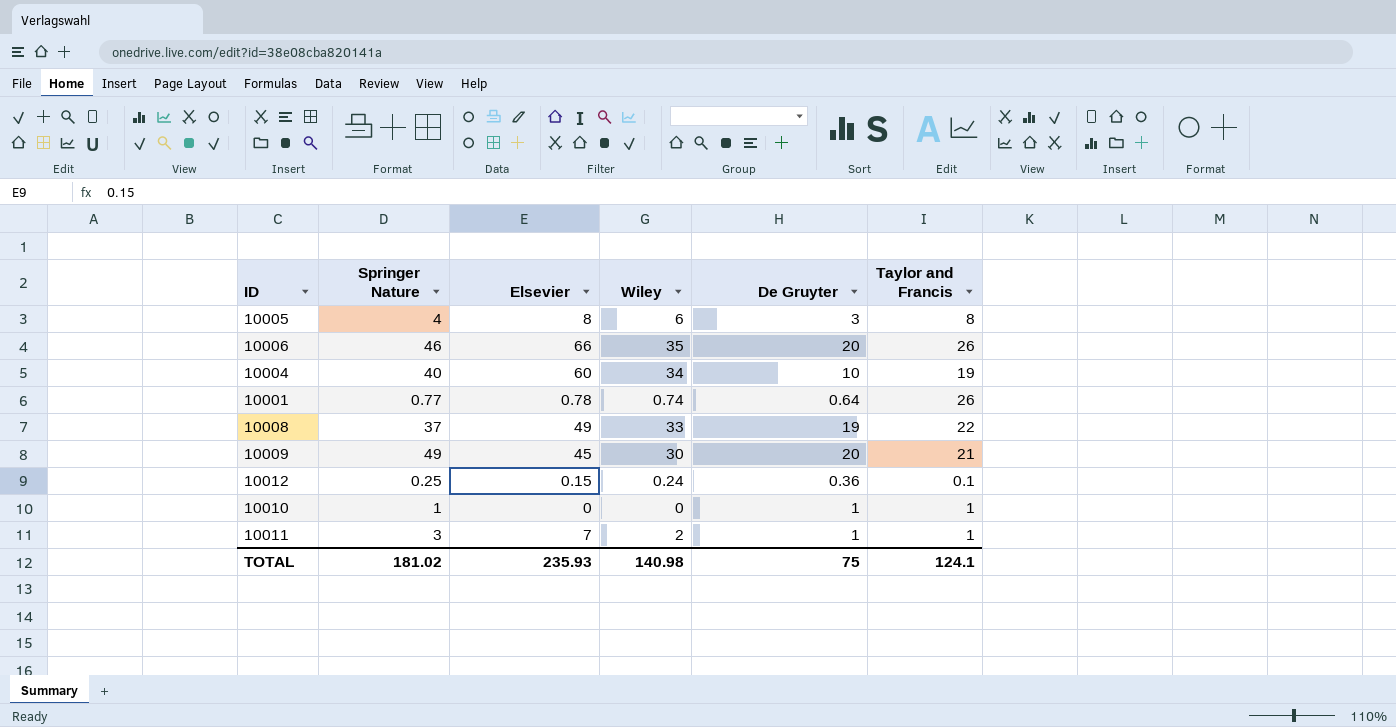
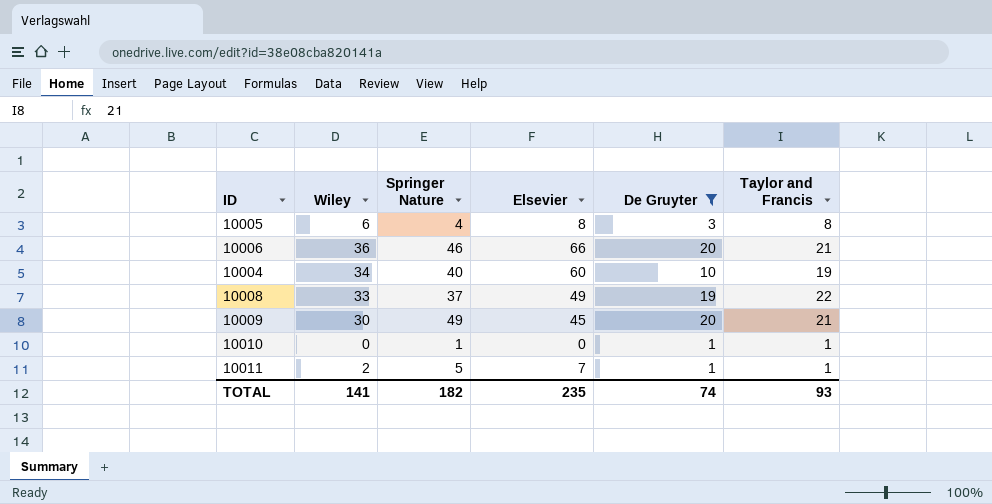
filter: none -> De Gruyter >= 1
column Wiley | position: 4 -> 2
10006 | Wiley: 35 -> 36
10006 | Taylor and Francis: 26 -> 21
10011 | Springer Nature: 3 -> 5
TOTAL | Wiley: 140.98 -> 141
TOTAL | Springer Nature: 181.02 -> 182
TOTAL | Elsevier: 235.93 -> 235
TOTAL | De Gruyter: 75 -> 74
TOTAL | Taylor and Francis: 124.1 -> 93

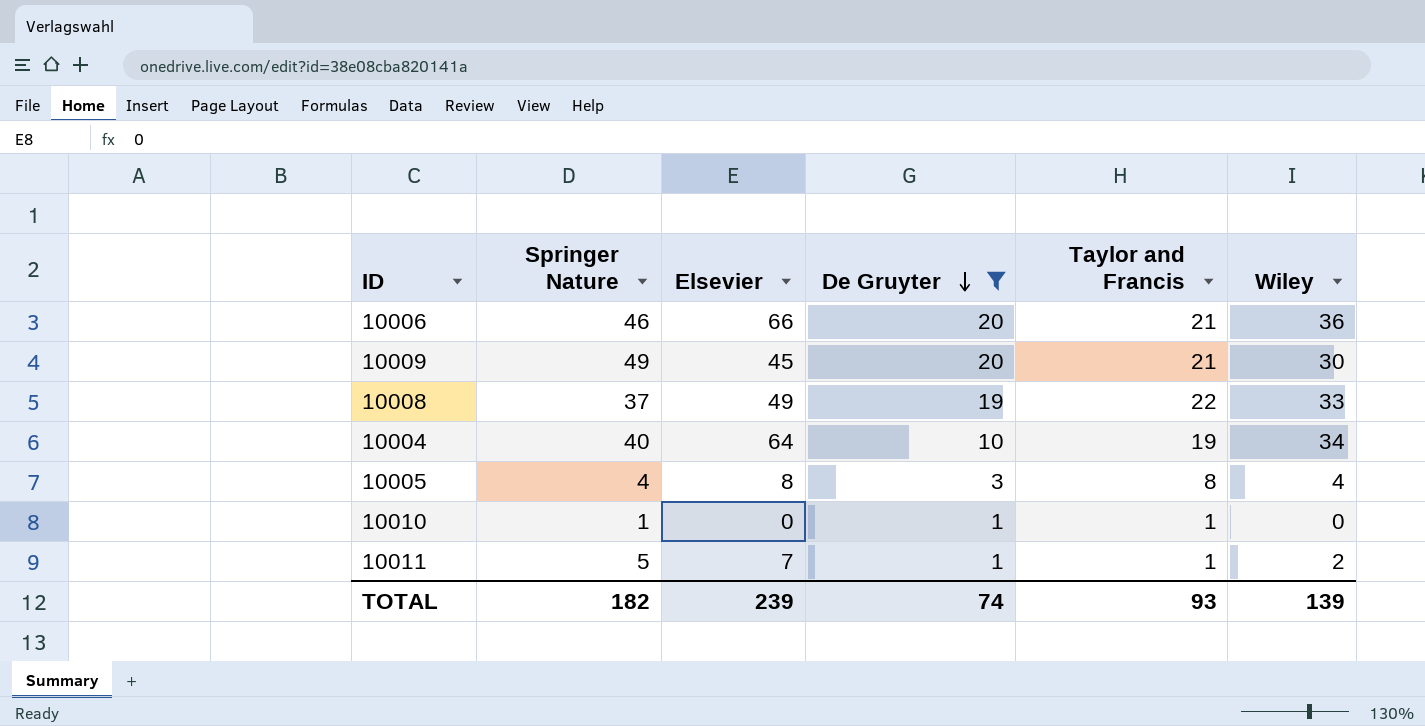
row order: none -> De Gruyter descending
column Wiley | position: 2 -> 6
10004 | Elsevier: 60 -> 64
10005 | Wiley: 6 -> 4
TOTAL | Elsevier: 235 -> 239
TOTAL | Wiley: 141 -> 139

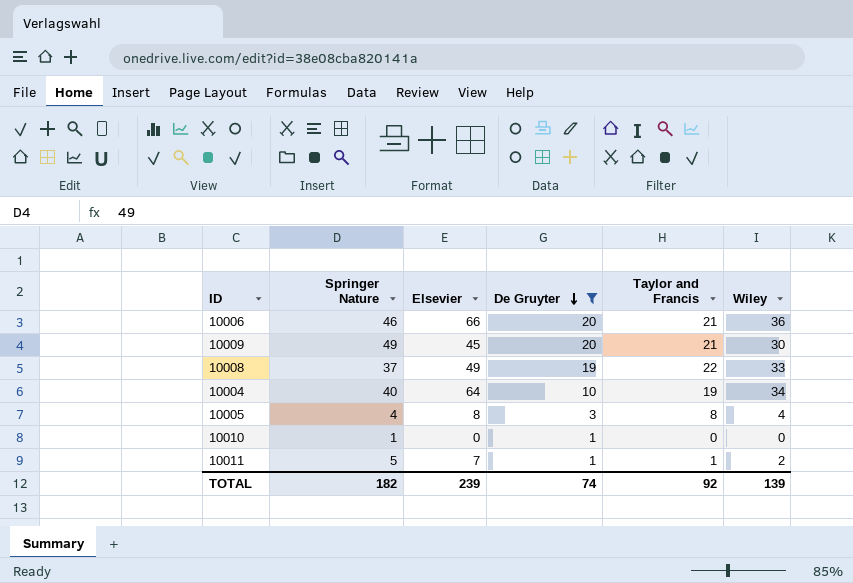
10010 | Taylor and Francis: 1 -> 0
TOTAL | Taylor and Francis: 93 -> 92

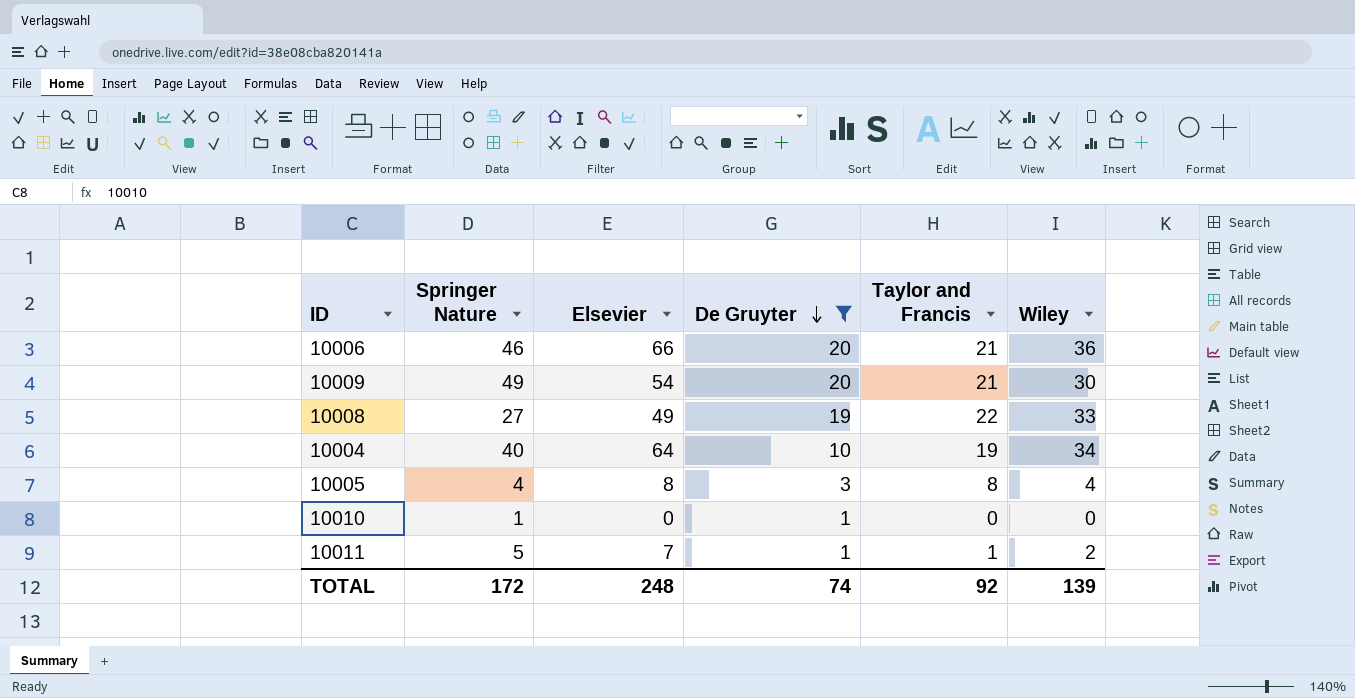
10009 | Elsevier: 45 -> 54
10008 | Springer Nature: 37 -> 27
TOTAL | Springer Nature: 182 -> 172
TOTAL | Elsevier: 239 -> 248

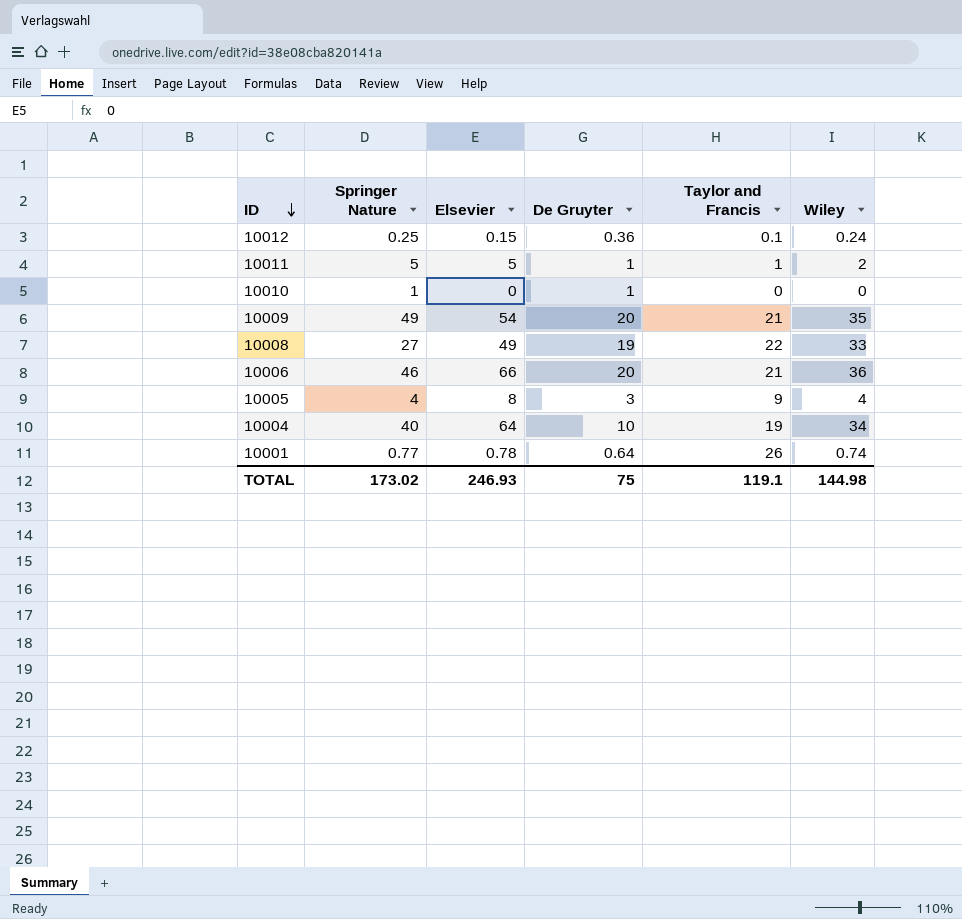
filter: De Gruyter >= 1 -> none
row order: De Gruyter descending -> ID descending
10011 | Elsevier: 7 -> 5
10009 | Wiley: 30 -> 35
10005 | Taylor and Francis: 8 -> 9
TOTAL | Springer Nature: 172 -> 173.02
TOTAL | Elsevier: 248 -> 246.93
TOTAL | De Gruyter: 74 -> 75
TOTAL | Taylor and Francis: 92 -> 119.1
TOTAL | Wiley: 139 -> 144.98

